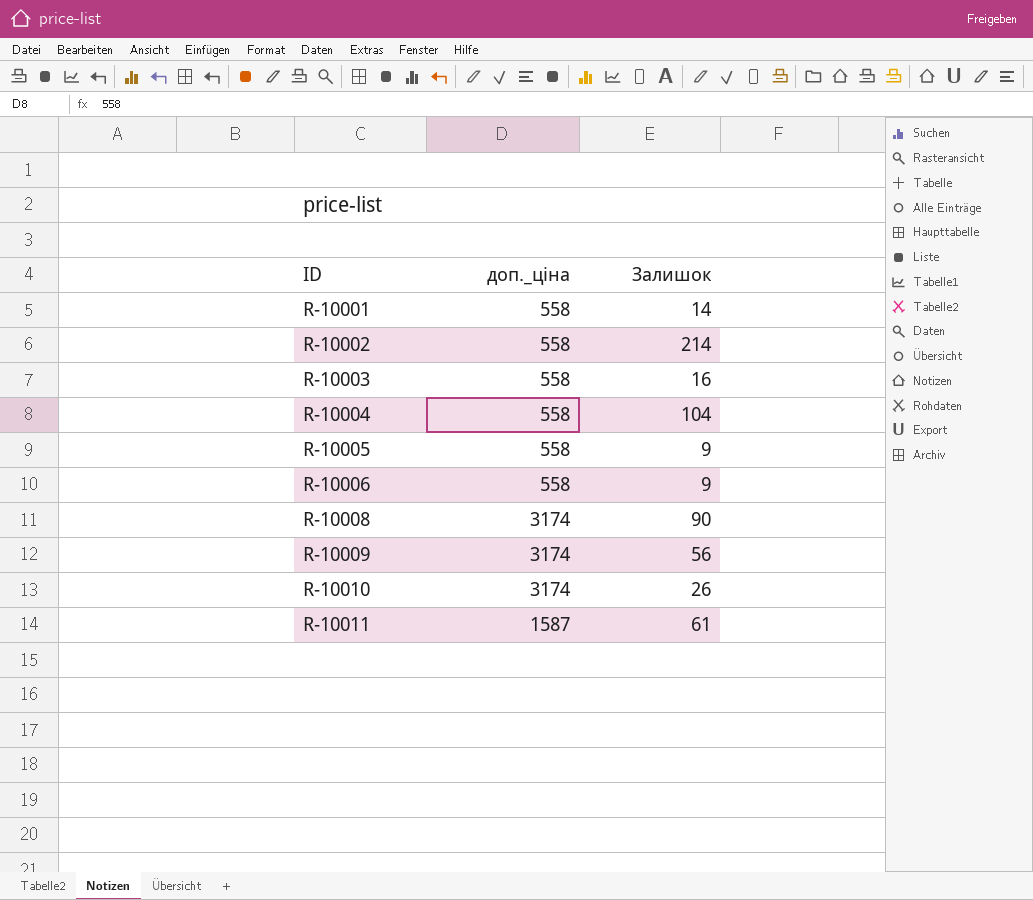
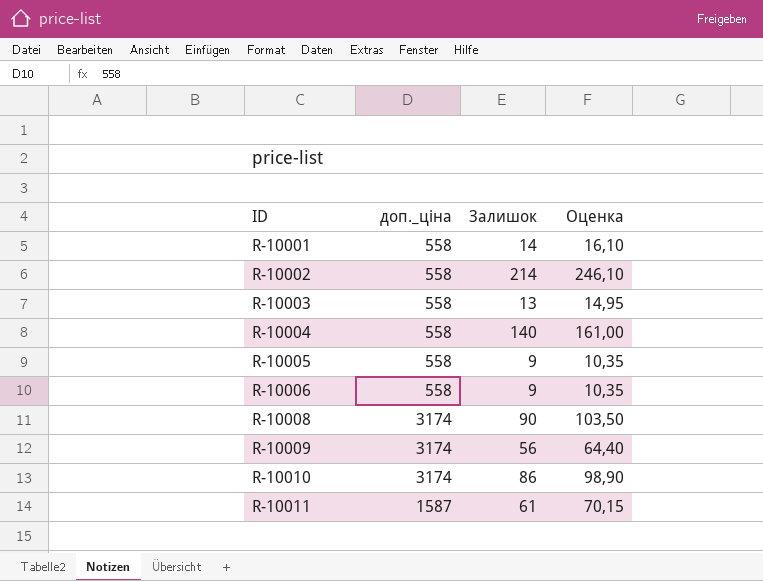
column Оценка | formula: none -> [Залишок] * 1,15
R-10003 | Залишок: 16 -> 13
R-10004 | Залишок: 104 -> 140
R-10010 | Залишок: 26 -> 86

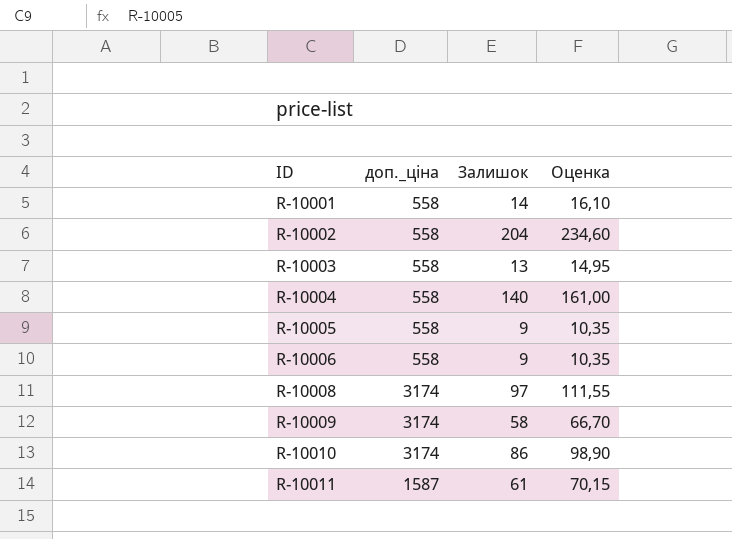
R-10002 | Залишок: 214 -> 204
R-10002 | Оценка: 246,10 -> 234,60
R-10008 | Залишок: 90 -> 97
R-10008 | Оценка: 103,50 -> 111,55
R-10009 | Залишок: 56 -> 58
R-10009 | Оценка: 64,40 -> 66,70

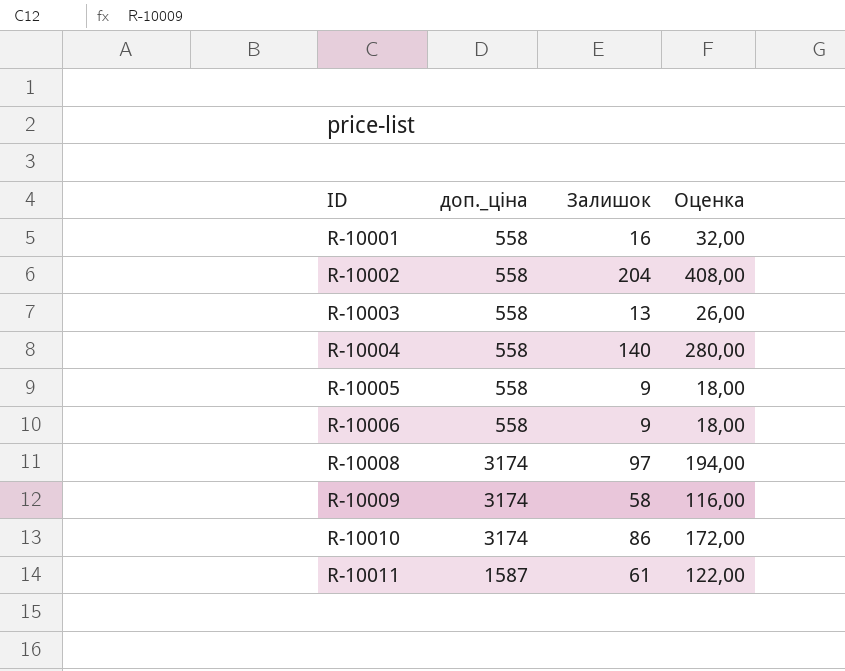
column Оценка | formula: [Залишок] * 1,15 -> [Залишок] * 2
R-10001 | Залишок: 14 -> 16

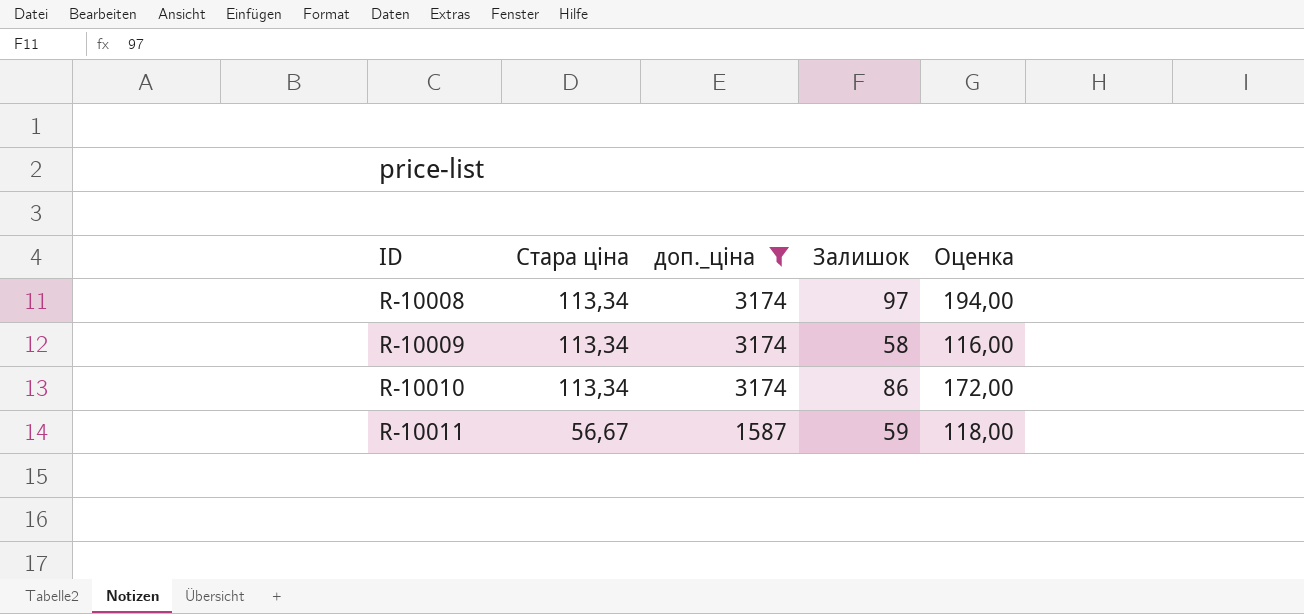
filter: none -> доп._ціна != 558
column Стара ціна | position: none -> 2
R-10011 | Залишок: 61 -> 59
R-10011 | Оценка: 122,00 -> 118,00

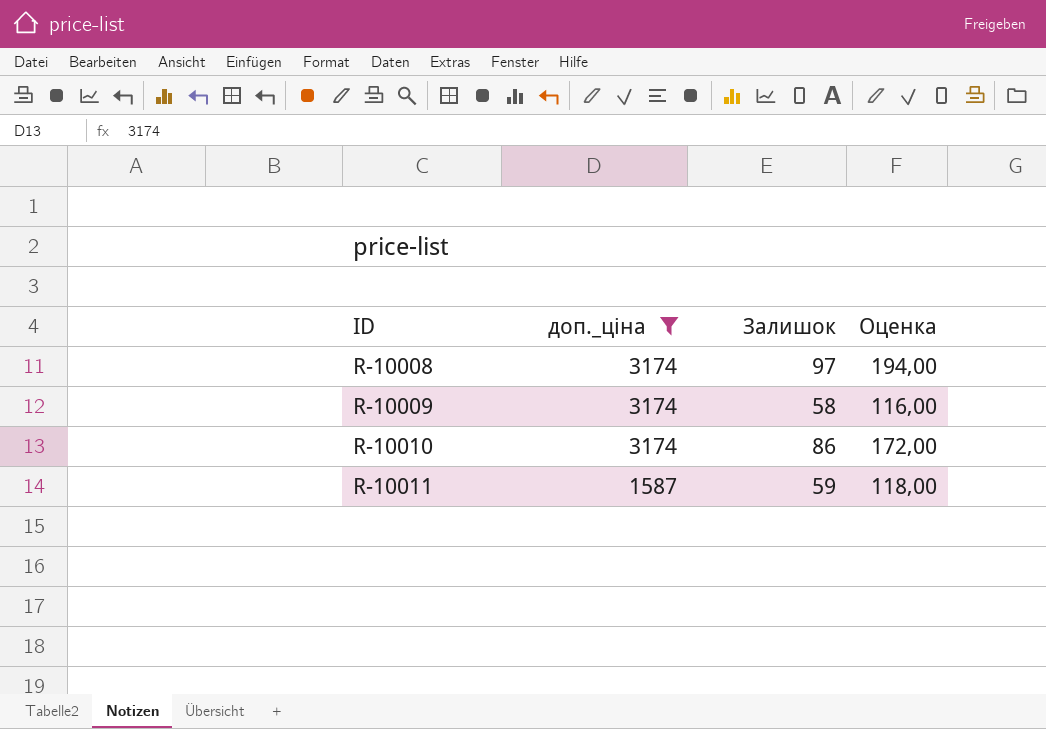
column Стара ціна | position: 2 -> none

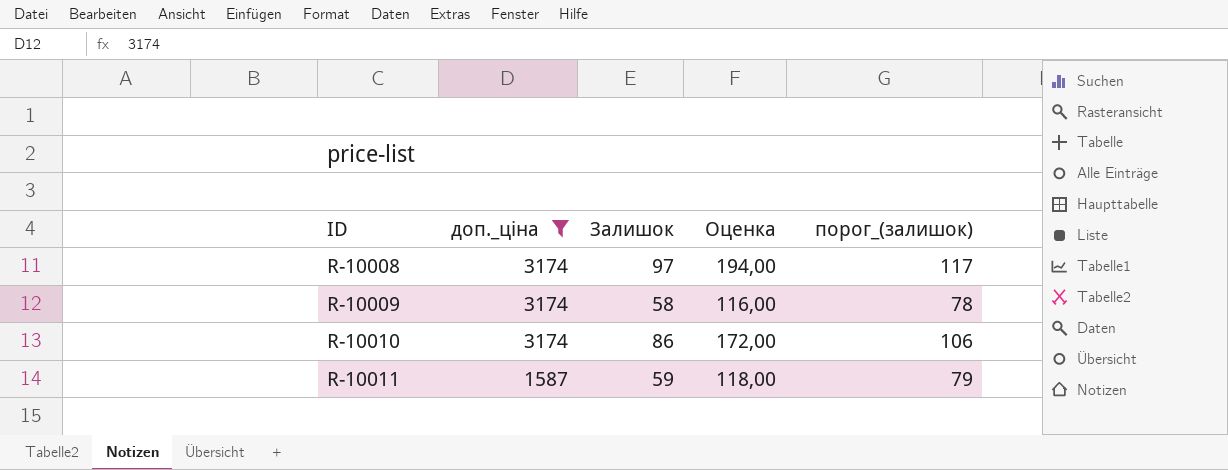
column порог_(залишок) | formula: none -> [Залишок] + 20

